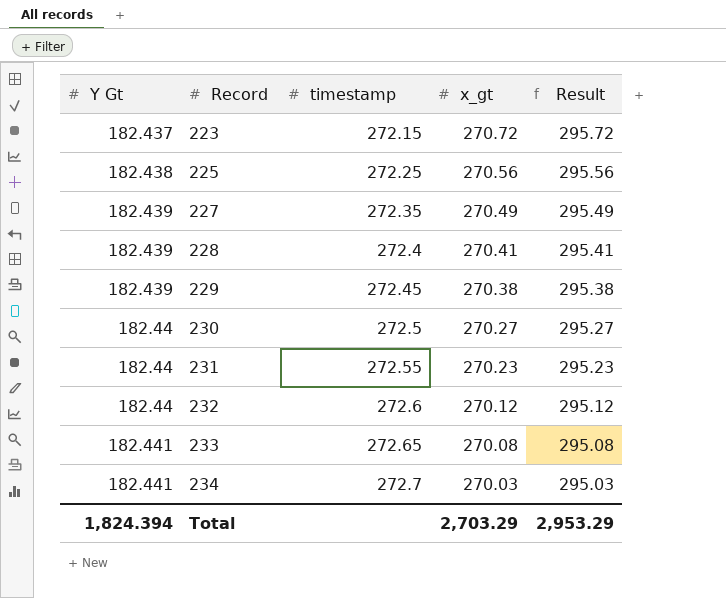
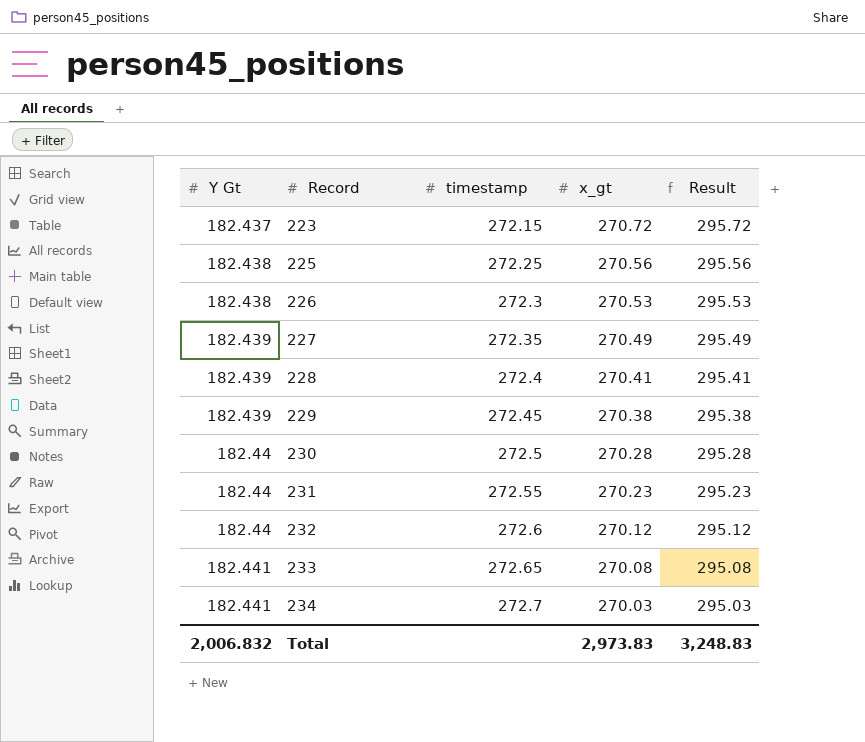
row 226: none -> 182.438 | 272.3 | 270.53 | 295.53
230 | x_gt: 270.27 -> 270.28
230 | Result: 295.27 -> 295.28
Total | Y Gt: 1,824.394 -> 2,006.832
Total | x_gt: 2,703.29 -> 2,973.83
Total | Result: 2,953.29 -> 3,248.83

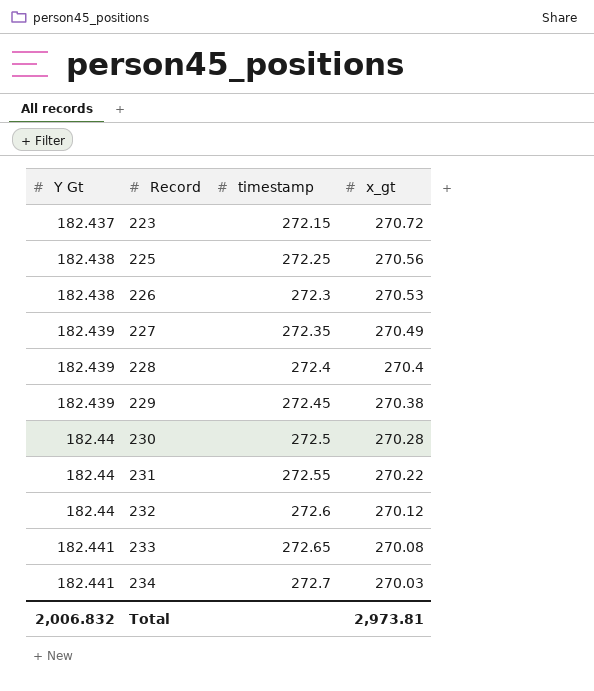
column Result | formula: [x_gt] + 25 -> none
228 | x_gt: 270.41 -> 270.4
231 | x_gt: 270.23 -> 270.22
Total | x_gt: 2,973.83 -> 2,973.81

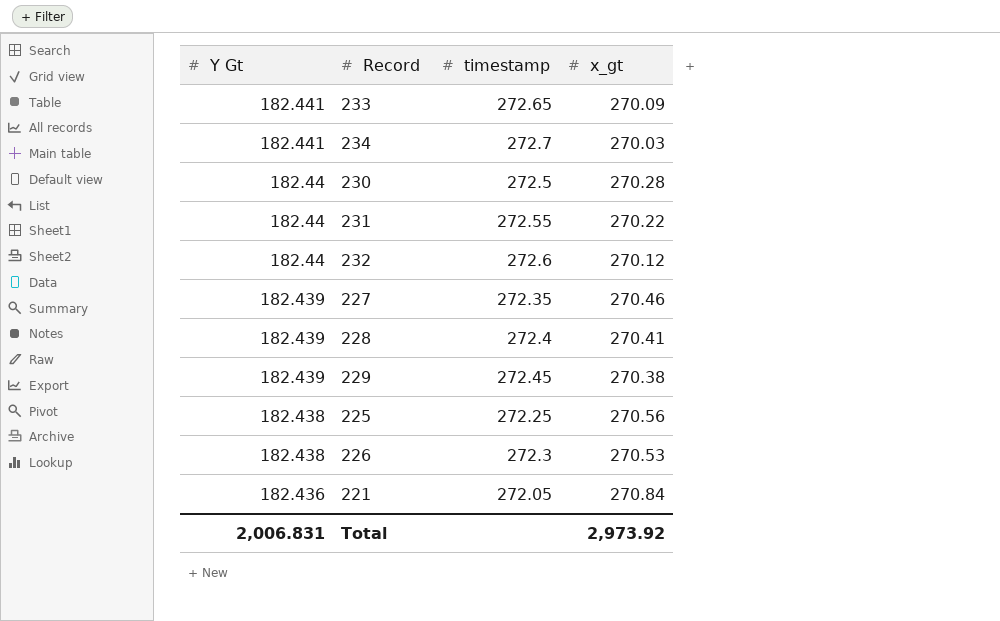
row order: Y Gt ascending -> Y Gt descending
row 223: 182.437 | 272.15 | 270.72 -> none
233 | x_gt: 270.08 -> 270.09
227 | x_gt: 270.49 -> 270.46
228 | x_gt: 270.4 -> 270.41
row 221: none -> 182.436 | 272.05 | 270.84
Total | Y Gt: 2,006.832 -> 2,006.831
Total | x_gt: 2,973.81 -> 2,973.92

